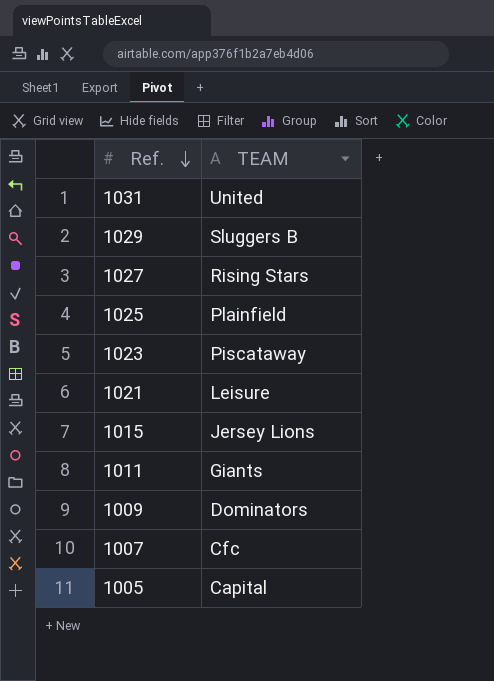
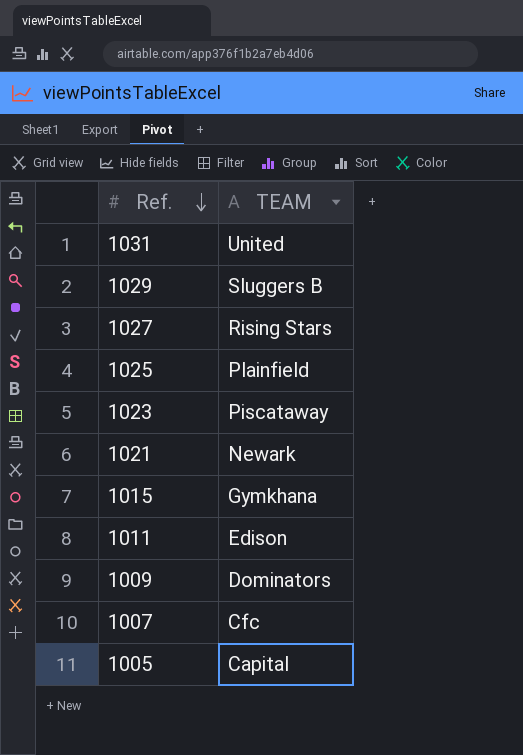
1021 | TEAM: Leisure -> Newark
1015 | TEAM: Jersey Lions -> Gymkhana
1011 | TEAM: Giants -> Edison

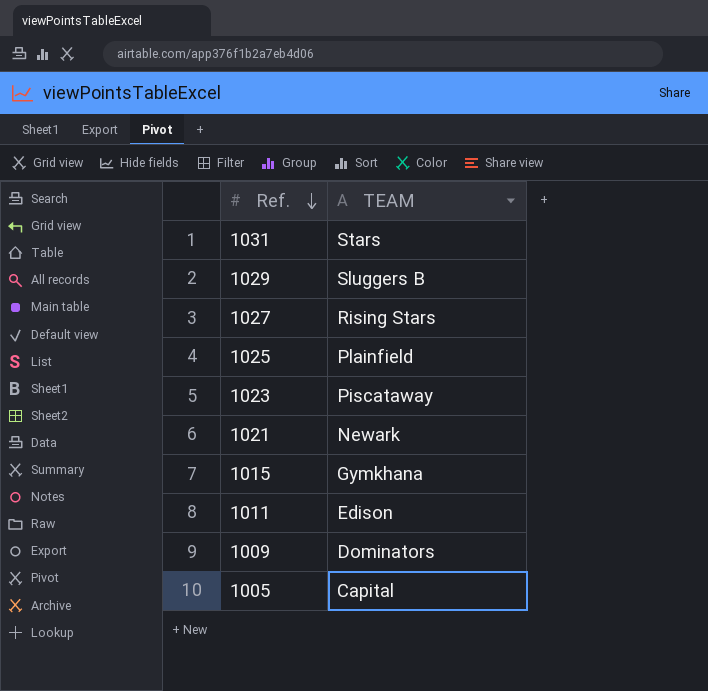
row 1007: Cfc -> none
1031 | TEAM: United -> Stars

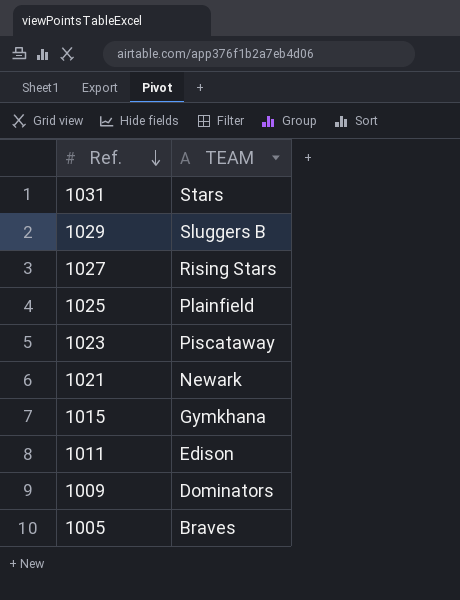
1005 | TEAM: Capital -> Braves

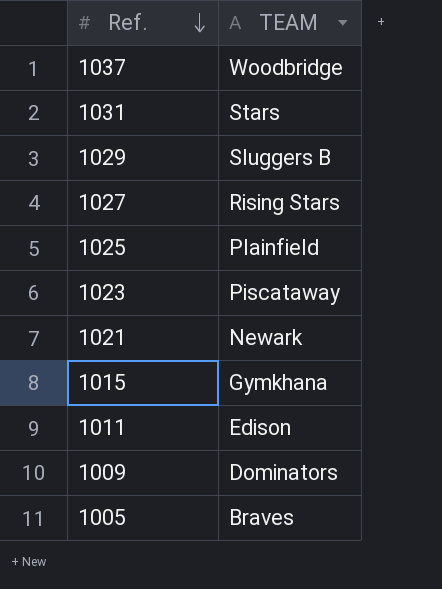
row 1037: none -> Woodbridge

